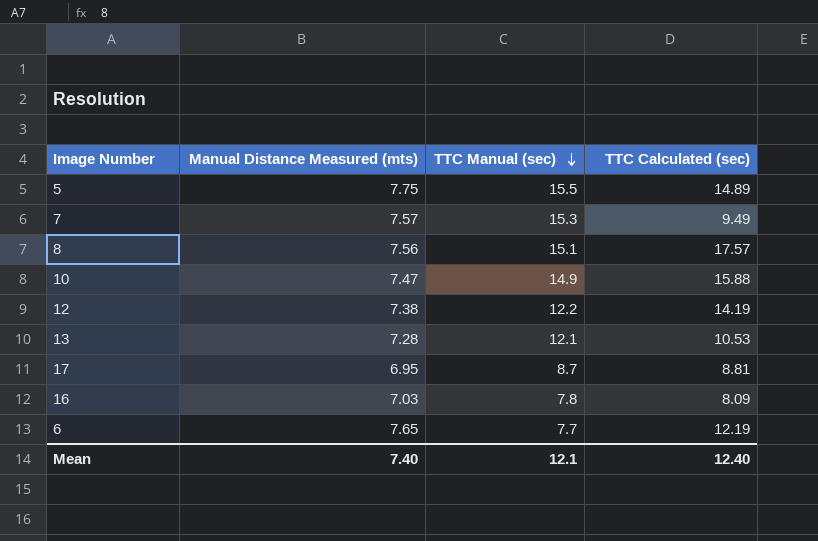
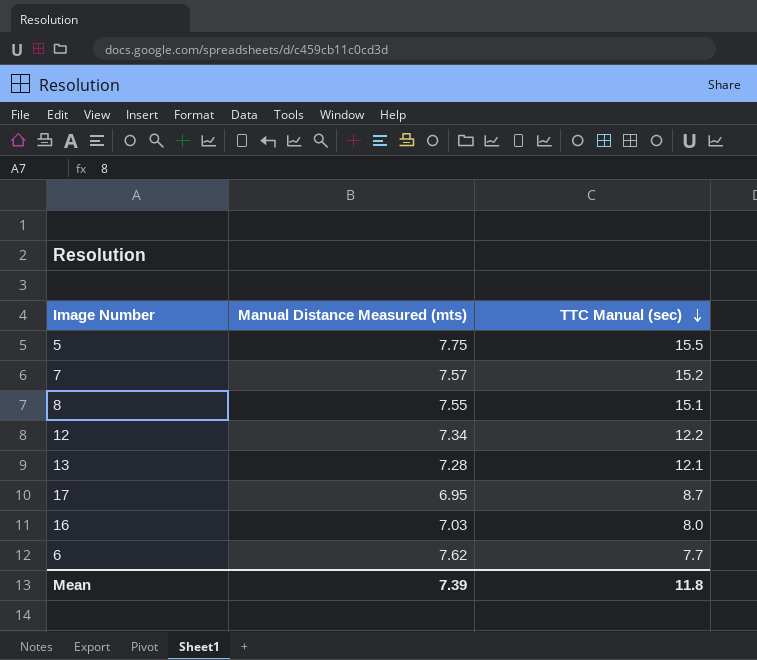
column TTC Calculated (sec) | position: 4 -> none
row 10: 7.47 | 14.9 | 15.88 -> none
7 | TTC Manual (sec): 15.3 -> 15.2
8 | Manual Distance Measured (mts): 7.56 -> 7.55
12 | Manual Distance Measured (mts): 7.38 -> 7.34
16 | TTC Manual (sec): 7.8 -> 8.0
6 | Manual Distance Measured (mts): 7.65 -> 7.62
Mean | Manual Distance Measured (mts): 7.40 -> 7.39
Mean | TTC Manual (sec): 12.1 -> 11.8

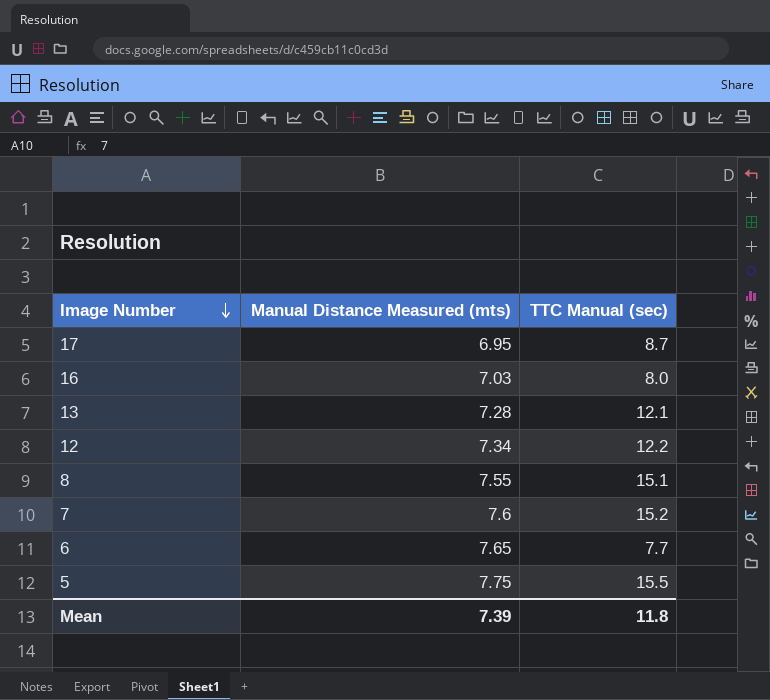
row order: TTC Manual (sec) descending -> Image Number descending
7 | Manual Distance Measured (mts): 7.57 -> 7.6
6 | Manual Distance Measured (mts): 7.62 -> 7.65

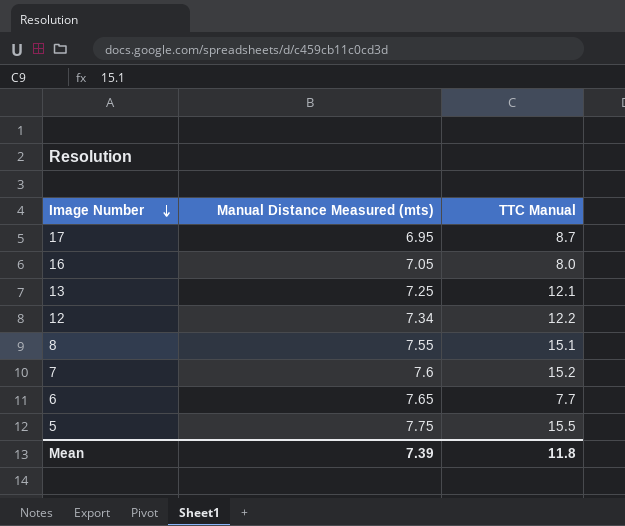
column name: TTC Manual (sec) -> TTC Manual
16 | Manual Distance Measured (mts): 7.03 -> 7.05
13 | Manual Distance Measured (mts): 7.28 -> 7.25

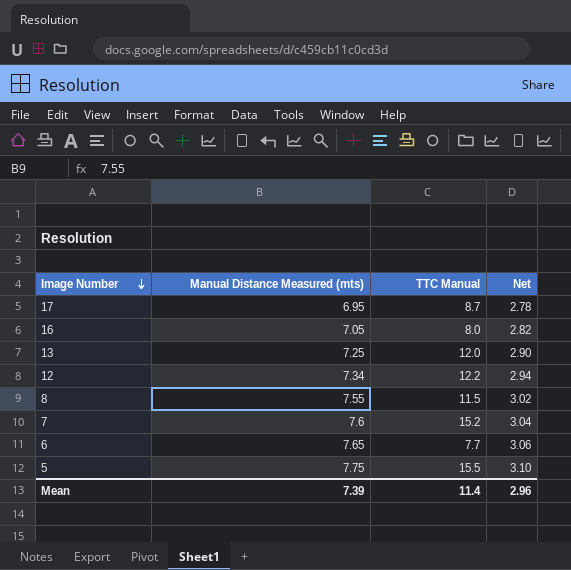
column Net | formula: none -> [Manual Distance Measured (mts)] * 0.4
13 | TTC Manual: 12.1 -> 12.0
8 | TTC Manual: 15.1 -> 11.5
Mean | TTC Manual: 11.8 -> 11.4

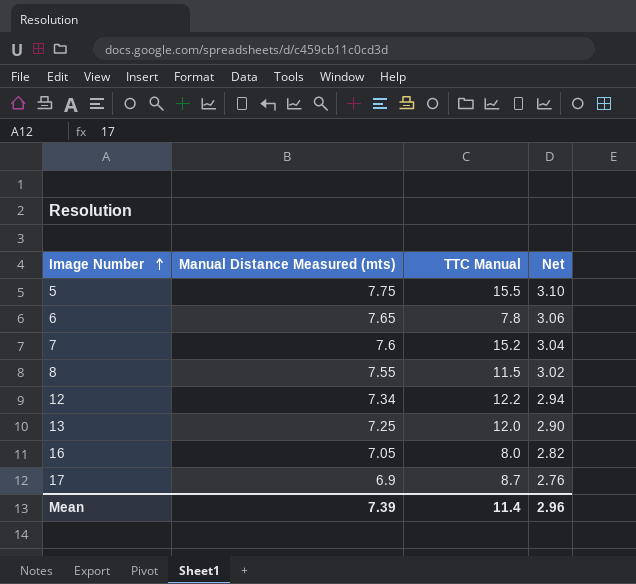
row order: Image Number descending -> Image Number ascending
6 | TTC Manual: 7.7 -> 7.8
17 | Manual Distance Measured (mts): 6.95 -> 6.9
17 | Net: 2.78 -> 2.76

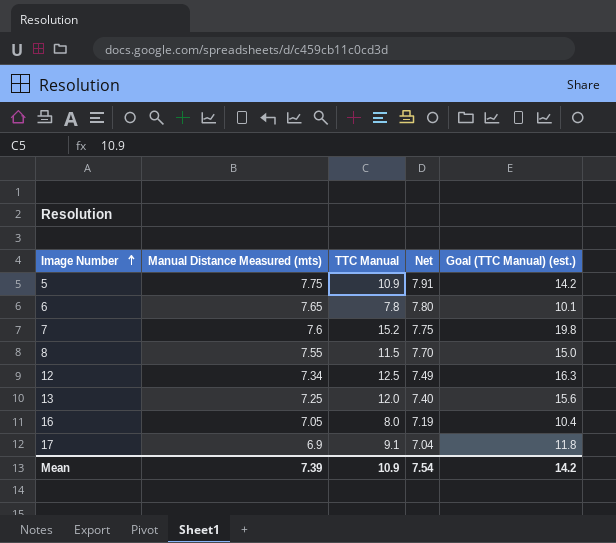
column Net | formula: [Manual Distance Measured (mts)] * 0.4 -> [Manual Distance Measured (mts)] * 1.02
column Goal (TTC Manual) (est.) | formula: none -> [TTC Manual] * 1.3
5 | TTC Manual: 15.5 -> 10.9
12 | TTC Manual: 12.2 -> 12.5
17 | TTC Manual: 8.7 -> 9.1
Mean | TTC Manual: 11.4 -> 10.9
Mean | Net: 2.96 -> 7.54

